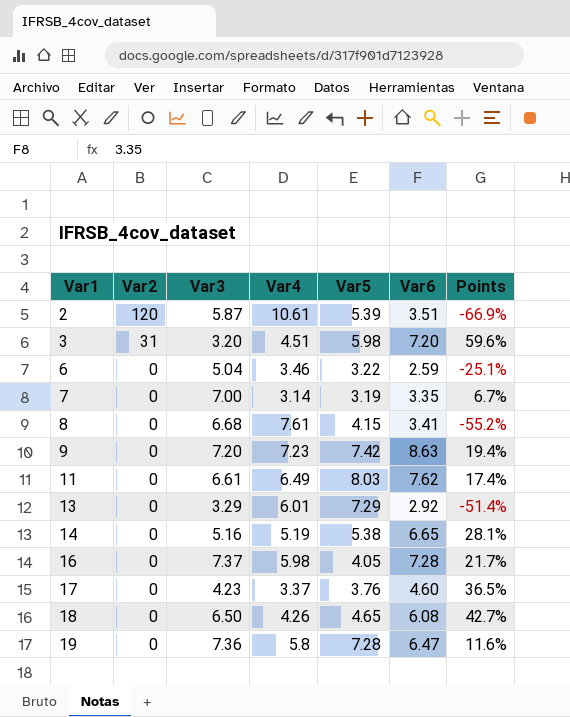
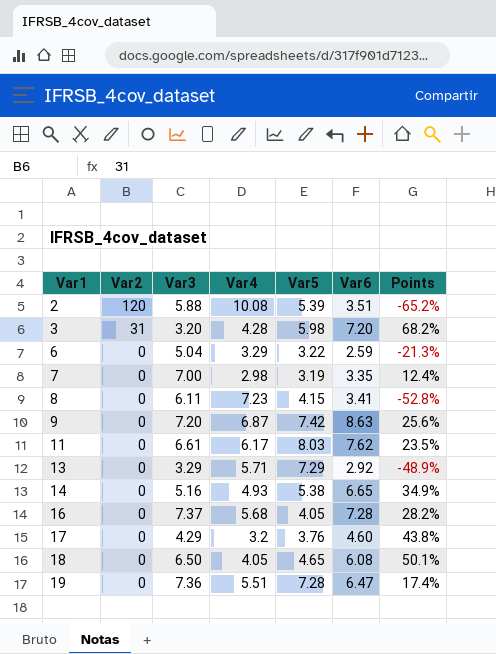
2 | Var3: 5.87 -> 5.88
2 | Var4: 10.61 -> 10.08
2 | Points: -66.9% -> -65.2%
3 | Var4: 4.51 -> 4.28
3 | Points: 59.6% -> 68.2%
6 | Var4: 3.46 -> 3.29
6 | Points: -25.1% -> -21.3%
7 | Var4: 3.14 -> 2.98
7 | Points: 6.7% -> 12.4%
8 | Var3: 6.68 -> 6.11
8 | Var4: 7.61 -> 7.23
8 | Points: -55.2% -> -52.8%
9 | Var4: 7.23 -> 6.87
9 | Points: 19.4% -> 25.6%
11 | Var4: 6.49 -> 6.17
11 | Points: 17.4% -> 23.5%
13 | Var4: 6.01 -> 5.71
13 | Points: -51.4% -> -48.9%
14 | Var4: 5.19 -> 4.93
14 | Points: 28.1% -> 34.9%
16 | Var4: 5.98 -> 5.68
16 | Points: 21.7% -> 28.2%
17 | Var3: 4.23 -> 4.29
17 | Var4: 3.37 -> 3.2
17 | Points: 36.5% -> 43.8%
18 | Var4: 4.26 -> 4.05
18 | Points: 42.7% -> 50.1%
19 | Var4: 5.8 -> 5.51
19 | Points: 11.6% -> 17.4%

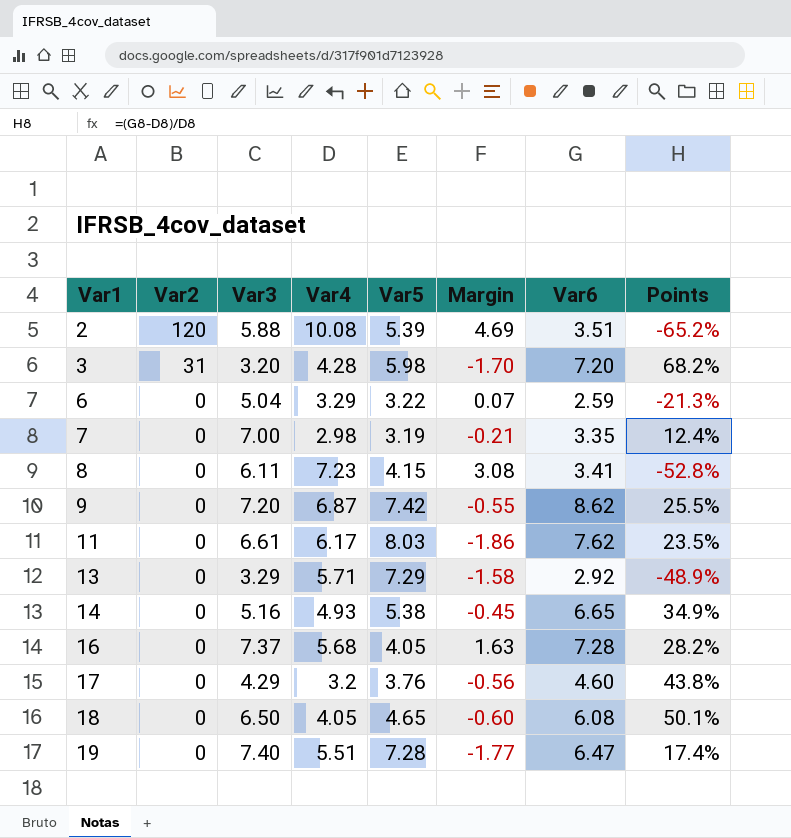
column Margin | formula: none -> [Var4] - [Var5]
9 | Var6: 8.63 -> 8.62
9 | Points: 25.6% -> 25.5%
19 | Var3: 7.36 -> 7.40

